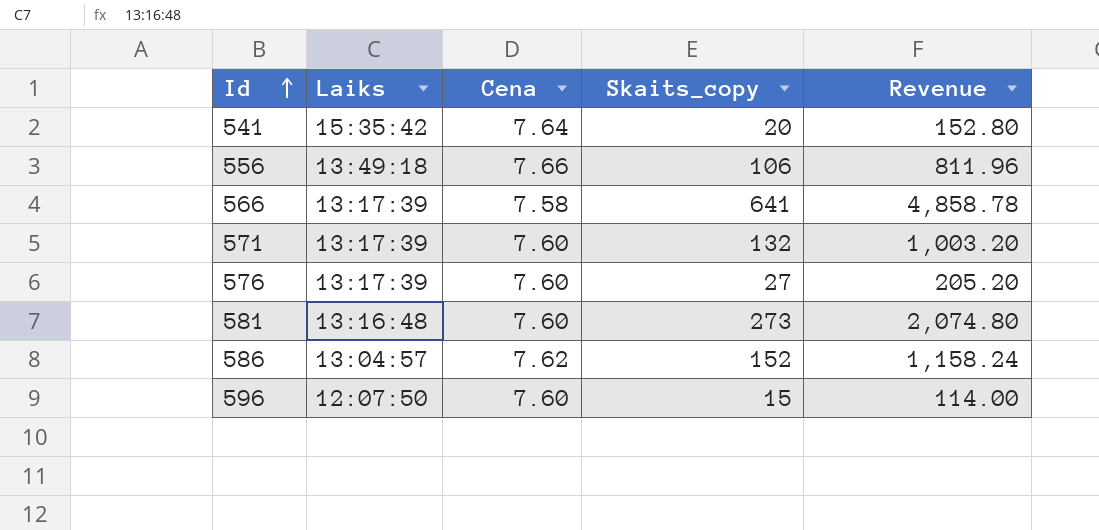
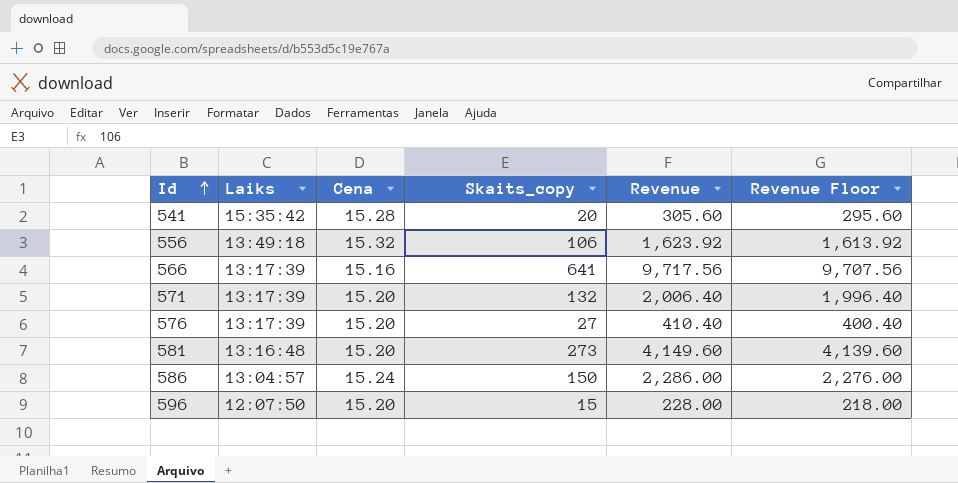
column Revenue Floor | formula: none -> [Revenue] - 10
541 | Cena: 7.64 -> 15.28
541 | Revenue: 152.80 -> 305.60
556 | Cena: 7.66 -> 15.32
556 | Revenue: 811.96 -> 1,623.92
566 | Cena: 7.58 -> 15.16
566 | Revenue: 4,858.78 -> 9,717.56
571 | Cena: 7.60 -> 15.20
571 | Revenue: 1,003.20 -> 2,006.40
576 | Cena: 7.60 -> 15.20
576 | Revenue: 205.20 -> 410.40
581 | Cena: 7.60 -> 15.20
581 | Revenue: 2,074.80 -> 4,149.60
586 | Cena: 7.62 -> 15.24
586 | Skaits_copy: 152 -> 150
586 | Revenue: 1,158.24 -> 2,286.00
596 | Cena: 7.60 -> 15.20
596 | Revenue: 114.00 -> 228.00

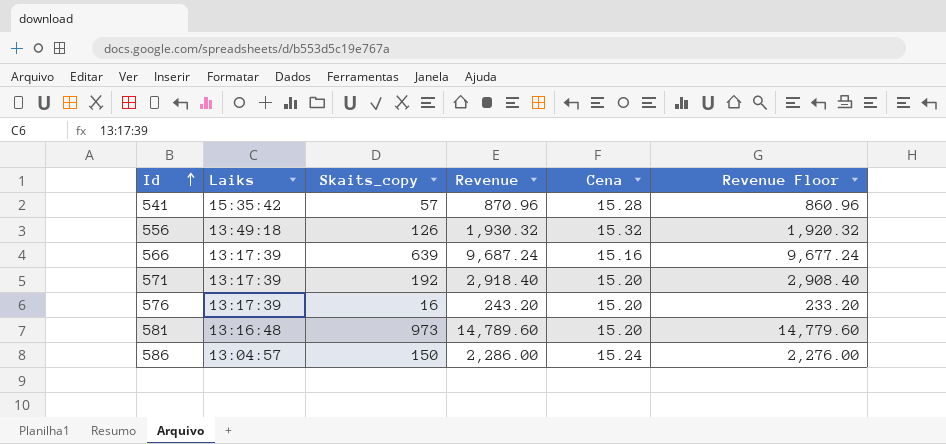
column Cena | position: 3 -> 5
row 596: 12:07:50 | 15.20 | 15 | 228.00 | 218.00 -> none
541 | Skaits_copy: 20 -> 57
541 | Revenue: 305.60 -> 870.96
541 | Revenue Floor: 295.60 -> 860.96
556 | Skaits_copy: 106 -> 126
556 | Revenue: 1,623.92 -> 1,930.32
556 | Revenue Floor: 1,613.92 -> 1,920.32
566 | Skaits_copy: 641 -> 639
566 | Revenue: 9,717.56 -> 9,687.24
566 | Revenue Floor: 9,707.56 -> 9,677.24
571 | Skaits_copy: 132 -> 192
571 | Revenue: 2,006.40 -> 2,918.40
571 | Revenue Floor: 1,996.40 -> 2,908.40
576 | Skaits_copy: 27 -> 16
576 | Revenue: 410.40 -> 243.20
576 | Revenue Floor: 400.40 -> 233.20
581 | Skaits_copy: 273 -> 973
581 | Revenue: 4,149.60 -> 14,789.60
581 | Revenue Floor: 4,139.60 -> 14,779.60

